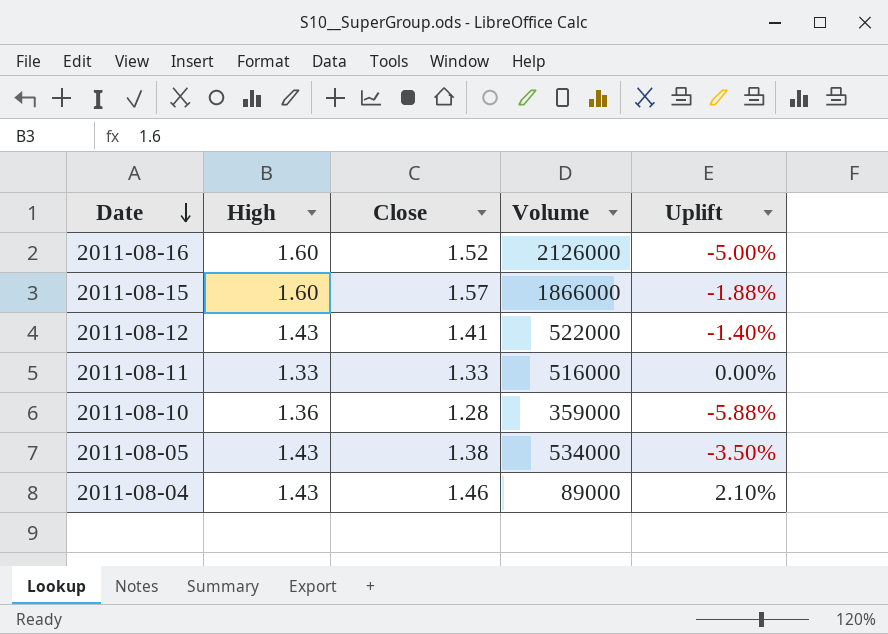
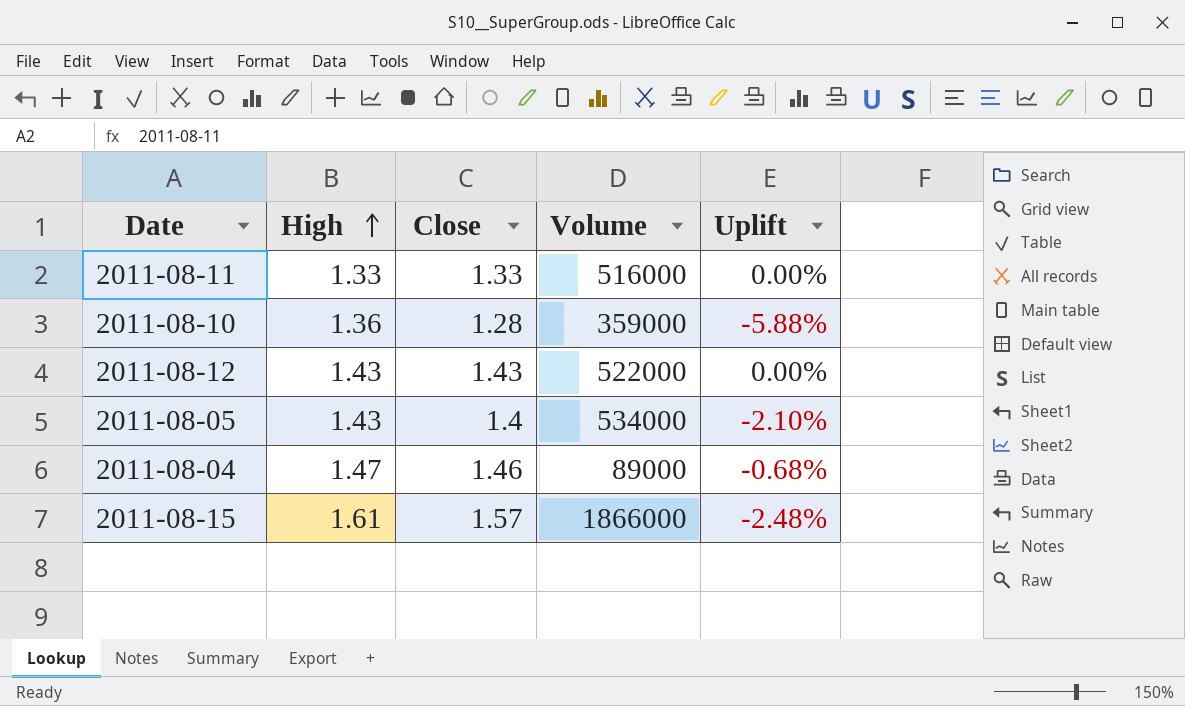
row order: Date descending -> High ascending
row 2011-08-16: 1.60 | 1.52 | 2126000 | -5.00% -> none
2011-08-12 | Close: 1.41 -> 1.43
2011-08-12 | Uplift: -1.40% -> 0.00%
2011-08-05 | Close: 1.38 -> 1.4
2011-08-05 | Uplift: -3.50% -> -2.10%
2011-08-04 | High: 1.43 -> 1.47
2011-08-04 | Uplift: 2.10% -> -0.68%
2011-08-15 | High: 1.60 -> 1.61
2011-08-15 | Uplift: -1.88% -> -2.48%

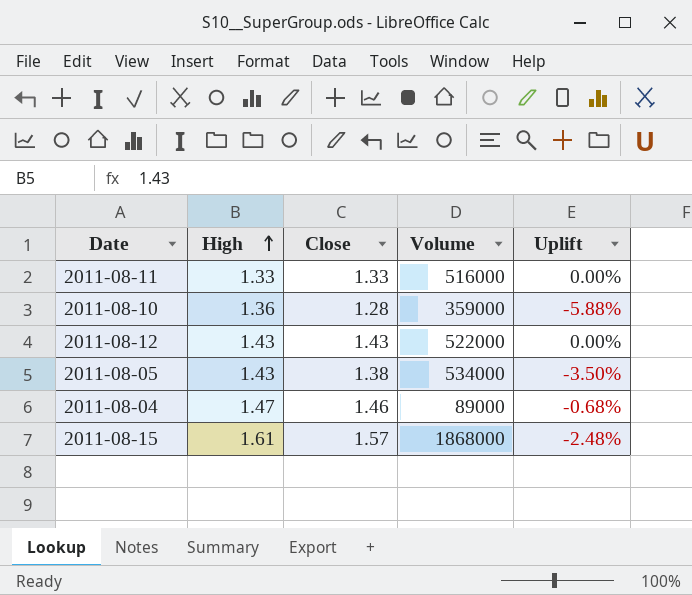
2011-08-05 | Close: 1.4 -> 1.38
2011-08-05 | Uplift: -2.10% -> -3.50%
2011-08-15 | Volume: 1866000 -> 1868000

